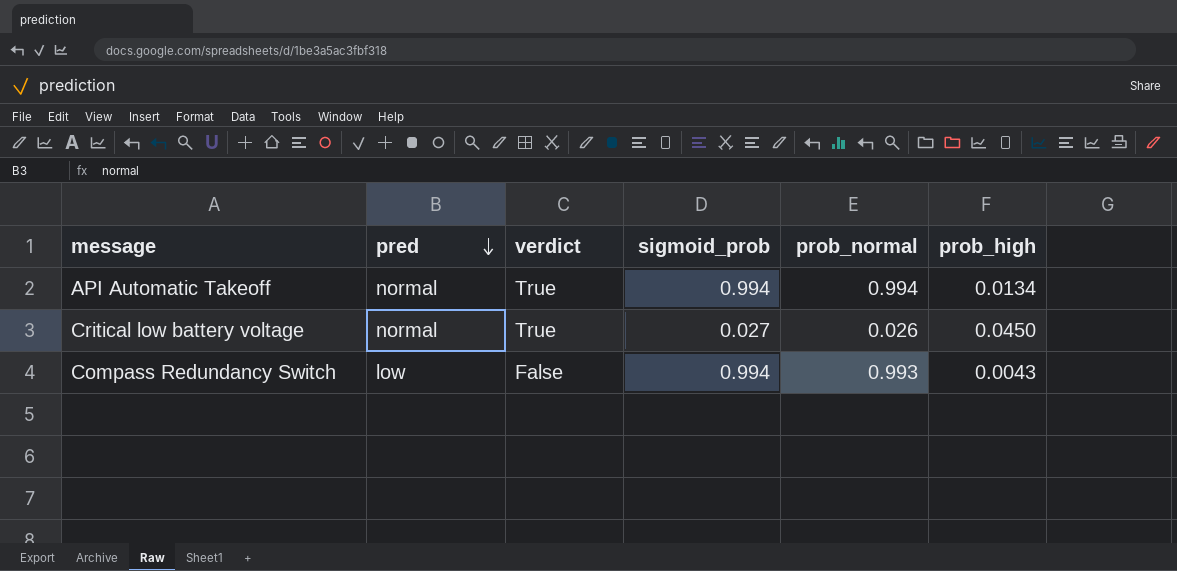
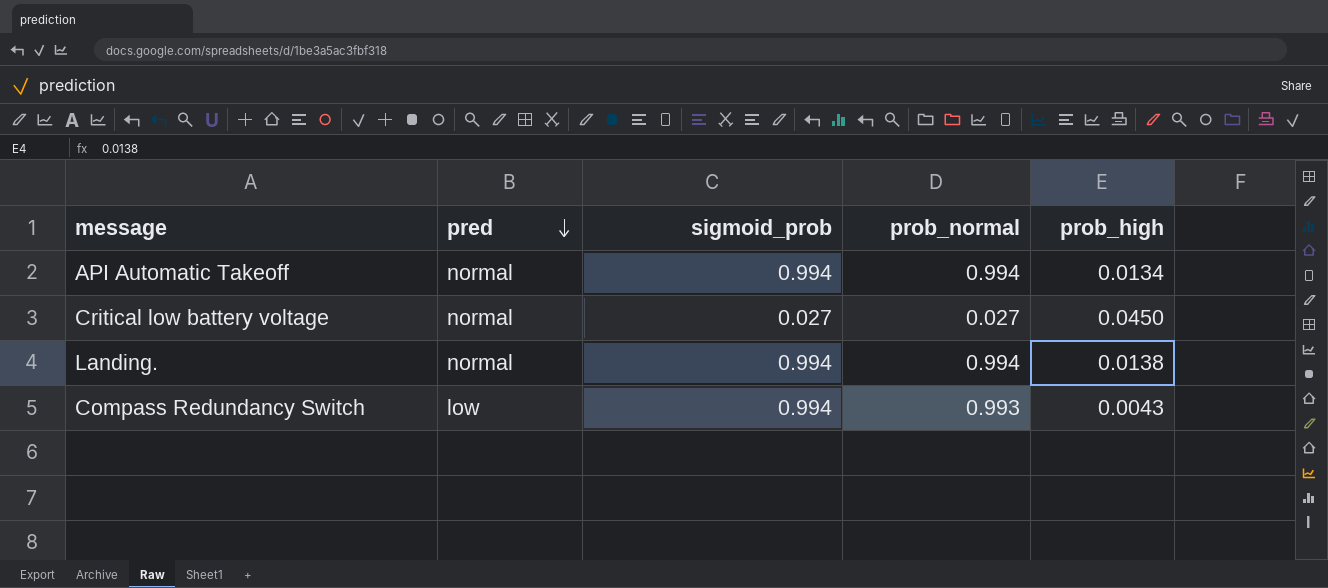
column verdict | position: 3 -> none
Critical low battery voltage | prob_normal: 0.026 -> 0.027
row Landing.: none -> normal | 0.994 | 0.994 | 0.0138

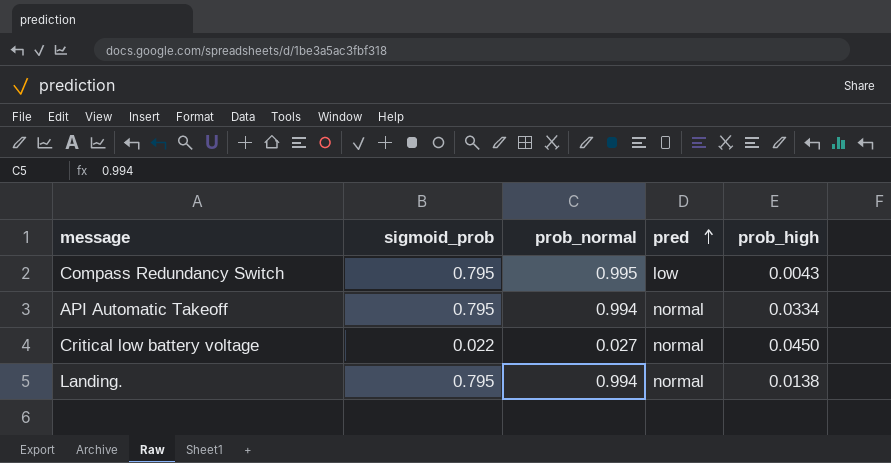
row order: pred descending -> pred ascending
column pred | position: 2 -> 4
Compass Redundancy Switch | sigmoid_prob: 0.994 -> 0.795
Compass Redundancy Switch | prob_normal: 0.993 -> 0.995
API Automatic Takeoff | sigmoid_prob: 0.994 -> 0.795
API Automatic Takeoff | prob_high: 0.0134 -> 0.0334
Critical low battery voltage | sigmoid_prob: 0.027 -> 0.022
Landing. | sigmoid_prob: 0.994 -> 0.795

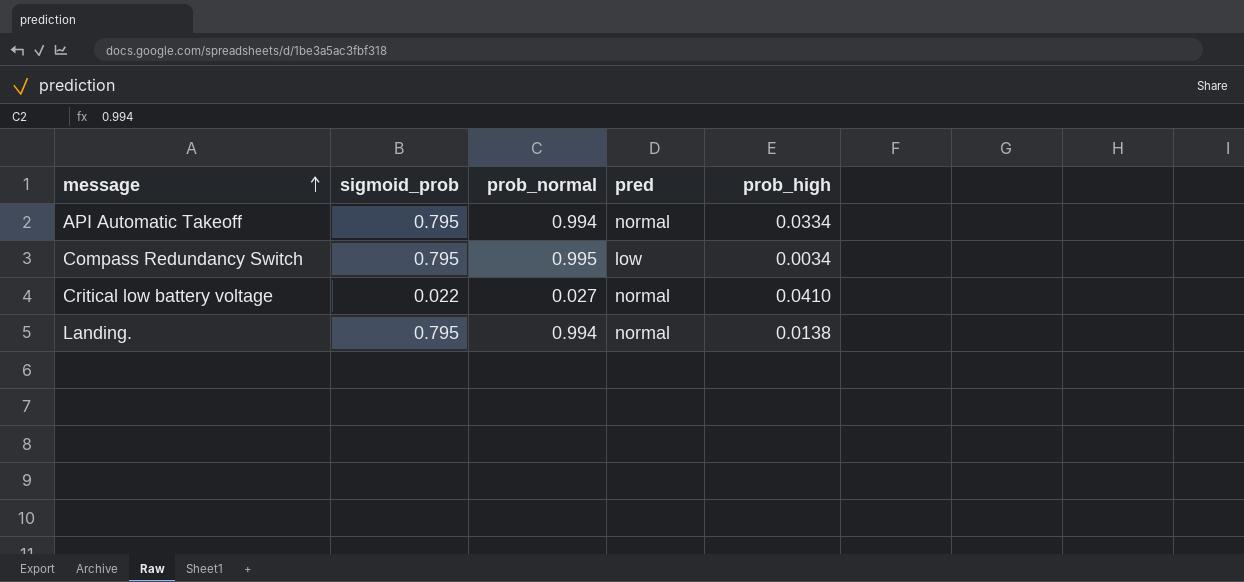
row order: pred ascending -> message ascending
Compass Redundancy Switch | prob_high: 0.0043 -> 0.0034
Critical low battery voltage | prob_high: 0.0450 -> 0.0410

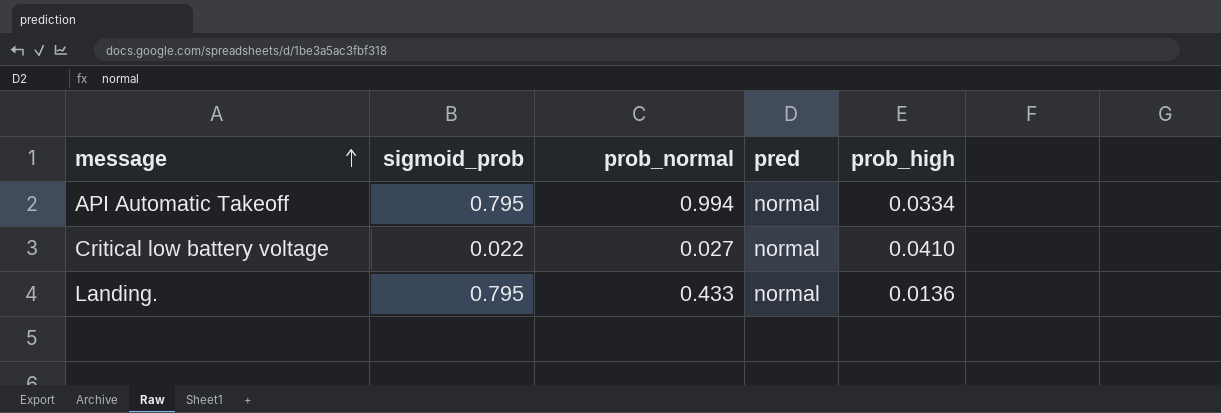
row Compass Redundancy Switch: 0.795 | 0.995 | low | 0.0034 -> none
Landing. | prob_normal: 0.994 -> 0.433
Landing. | prob_high: 0.0138 -> 0.0136

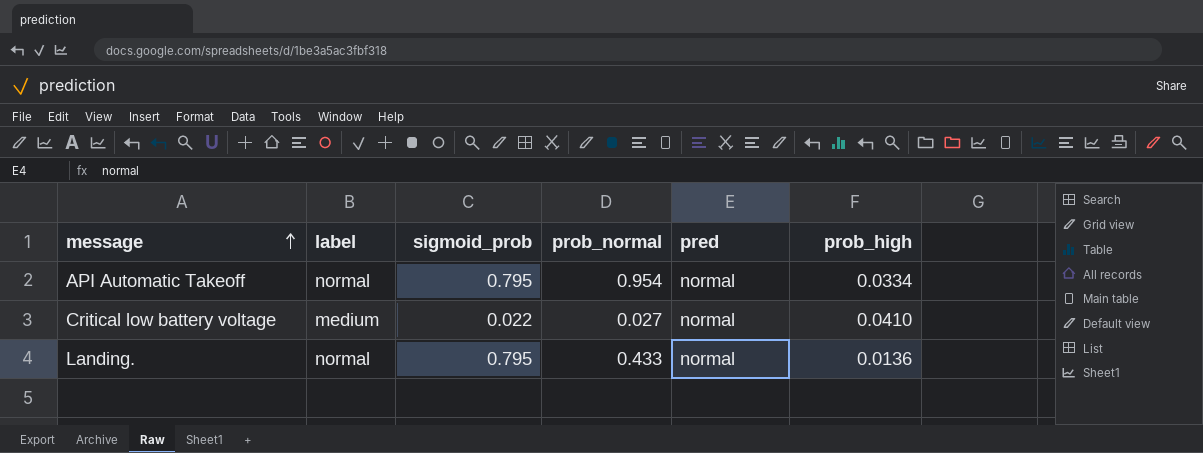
column label | position: none -> 2
API Automatic Takeoff | prob_normal: 0.994 -> 0.954

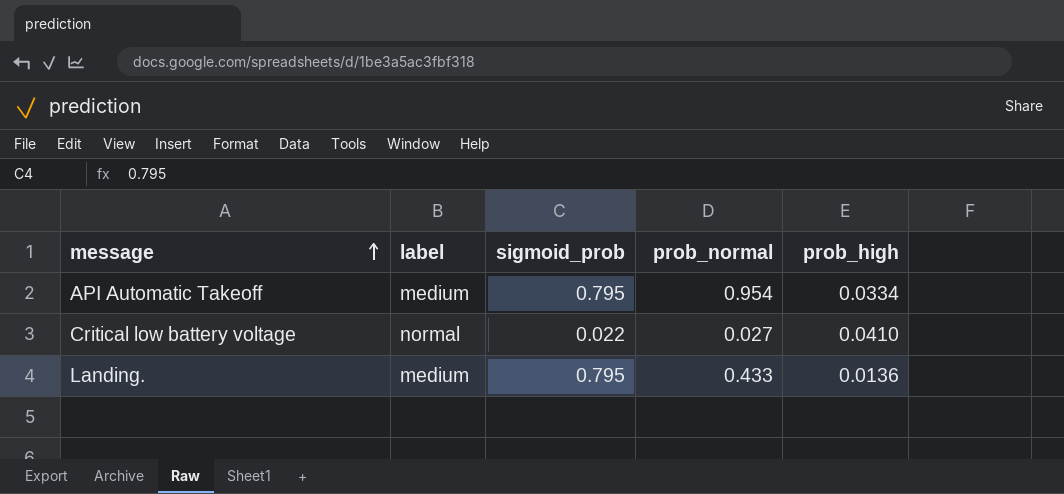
column pred | position: 5 -> none
API Automatic Takeoff | label: normal -> medium
Critical low battery voltage | label: medium -> normal
Landing. | label: normal -> medium

